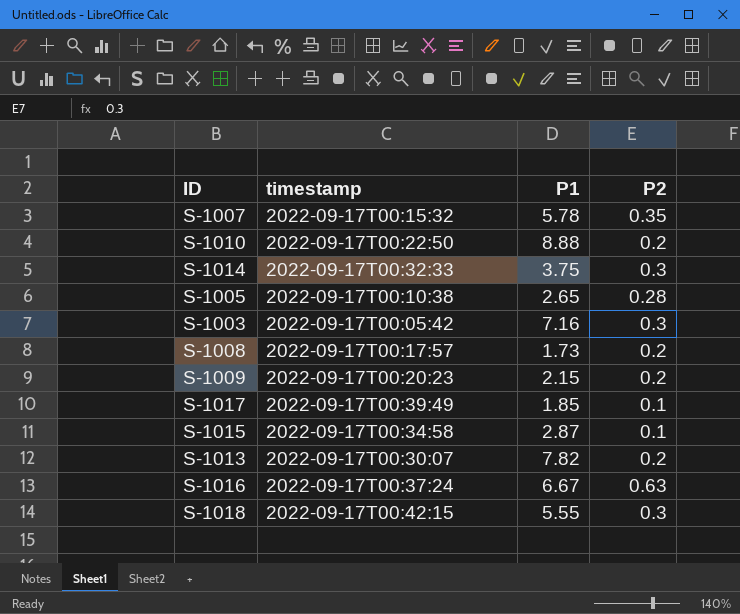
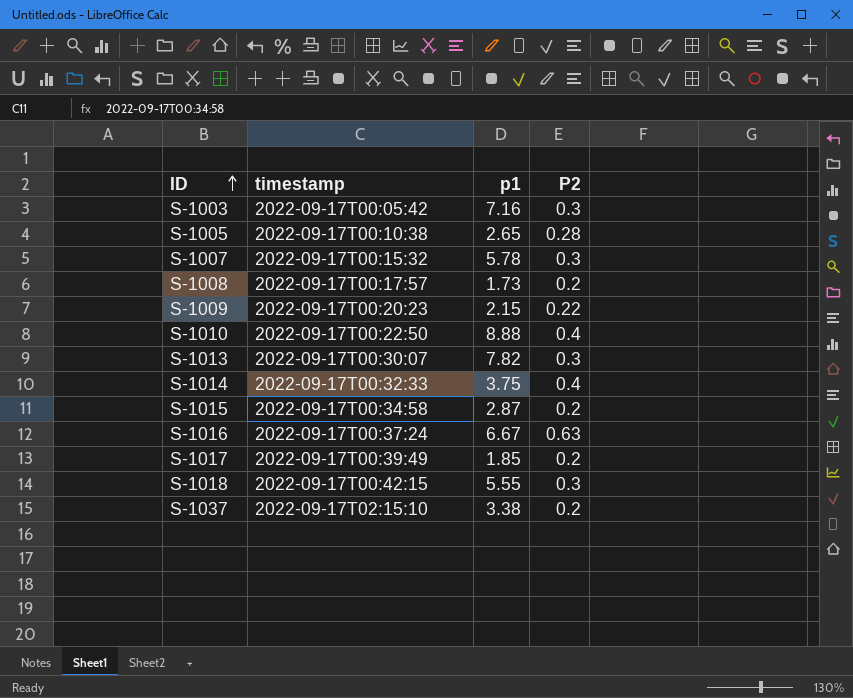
row order: none -> ID ascending
column name: P1 -> p1
S-1007 | P2: 0.35 -> 0.3
S-1009 | P2: 0.2 -> 0.22
S-1010 | P2: 0.2 -> 0.4
S-1013 | P2: 0.2 -> 0.3
S-1014 | P2: 0.3 -> 0.4
S-1015 | P2: 0.1 -> 0.2
S-1017 | P2: 0.1 -> 0.2
row S-1037: none -> 2022-09-17T02:15:10 | 3.38 | 0.2

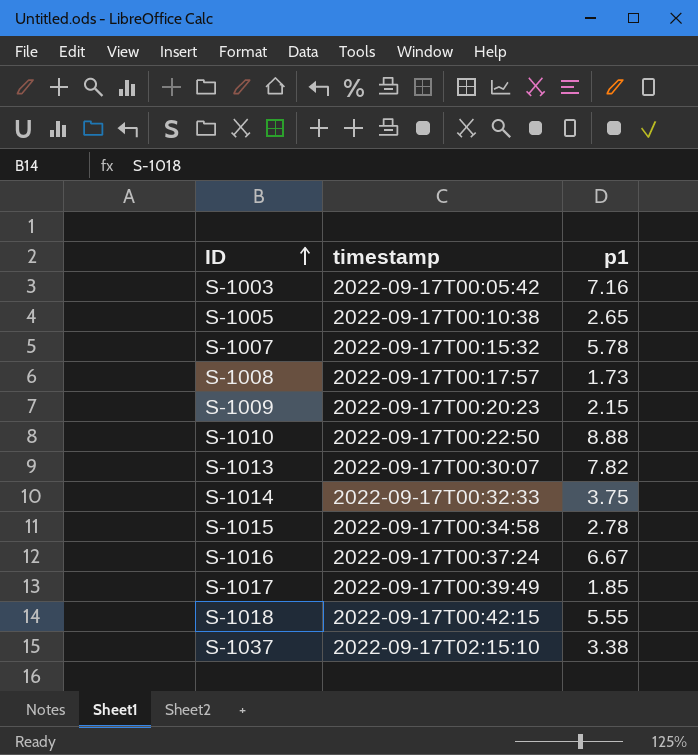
column P2 | position: 4 -> none
S-1015 | p1: 2.87 -> 2.78

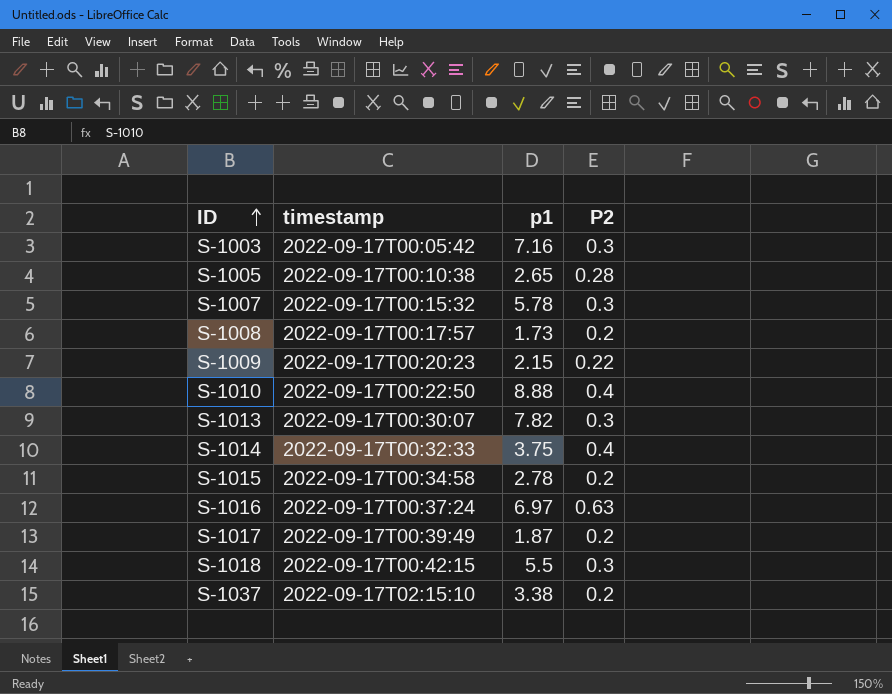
column P2 | position: none -> 4
S-1016 | p1: 6.67 -> 6.97
S-1017 | p1: 1.85 -> 1.87
S-1018 | p1: 5.55 -> 5.5

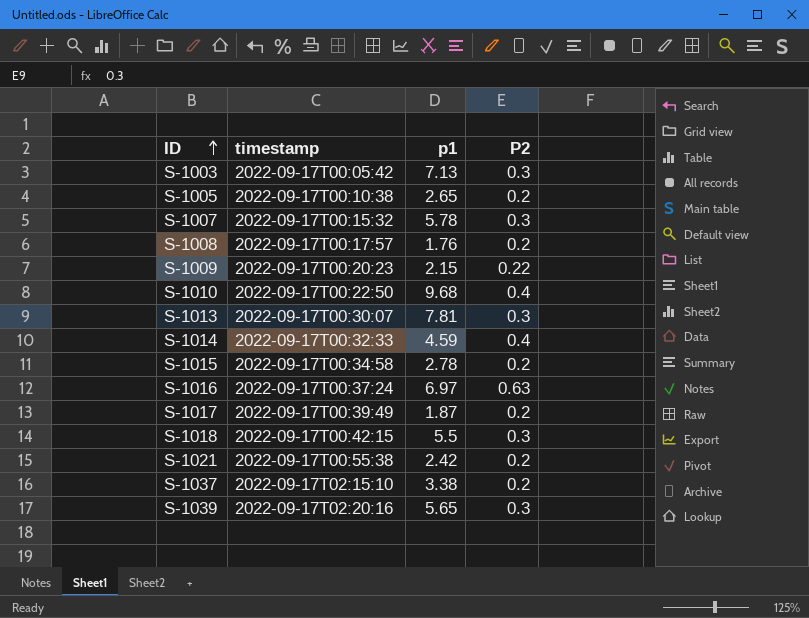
S-1003 | p1: 7.16 -> 7.13
S-1005 | P2: 0.28 -> 0.2
S-1008 | p1: 1.73 -> 1.76
S-1010 | p1: 8.88 -> 9.68
S-1013 | p1: 7.82 -> 7.81
S-1014 | p1: 3.75 -> 4.59
row S-1021: none -> 2022-09-17T00:55:38 | 2.42 | 0.2
row S-1039: none -> 2022-09-17T02:20:16 | 5.65 | 0.3

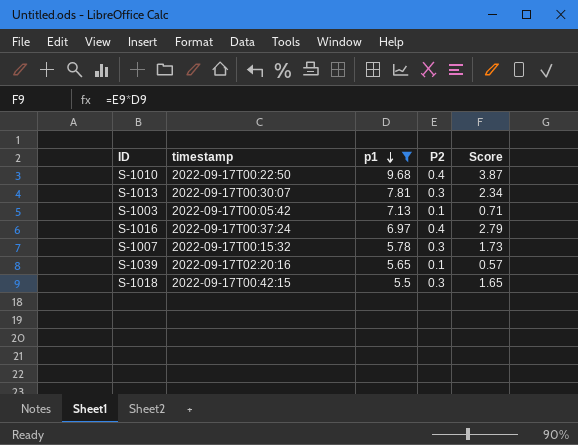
filter: none -> p1 >= 5.5
row order: ID ascending -> p1 descending
column Score | formula: none -> [p1] * [P2]
S-1003 | P2: 0.3 -> 0.1
S-1016 | P2: 0.63 -> 0.4
S-1039 | P2: 0.3 -> 0.1

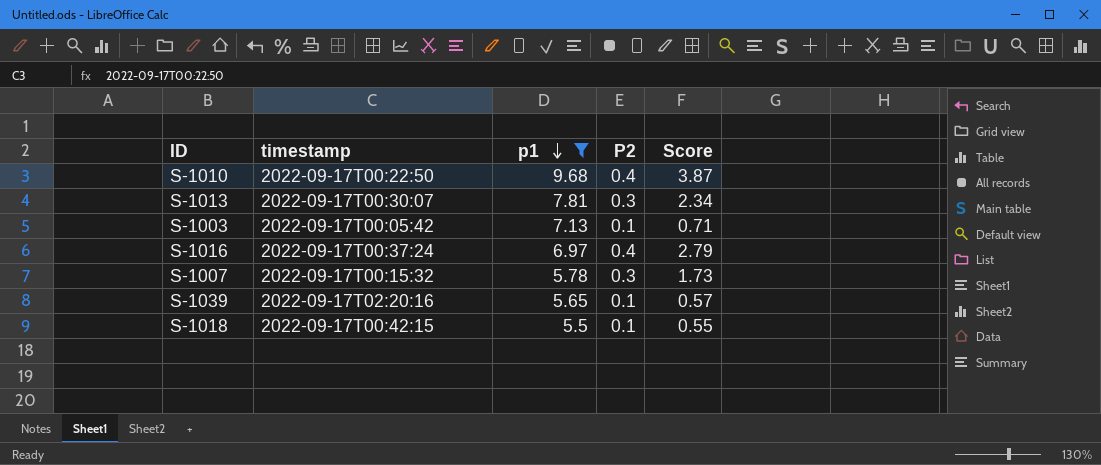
S-1018 | P2: 0.3 -> 0.1
S-1018 | Score: 1.65 -> 0.55

